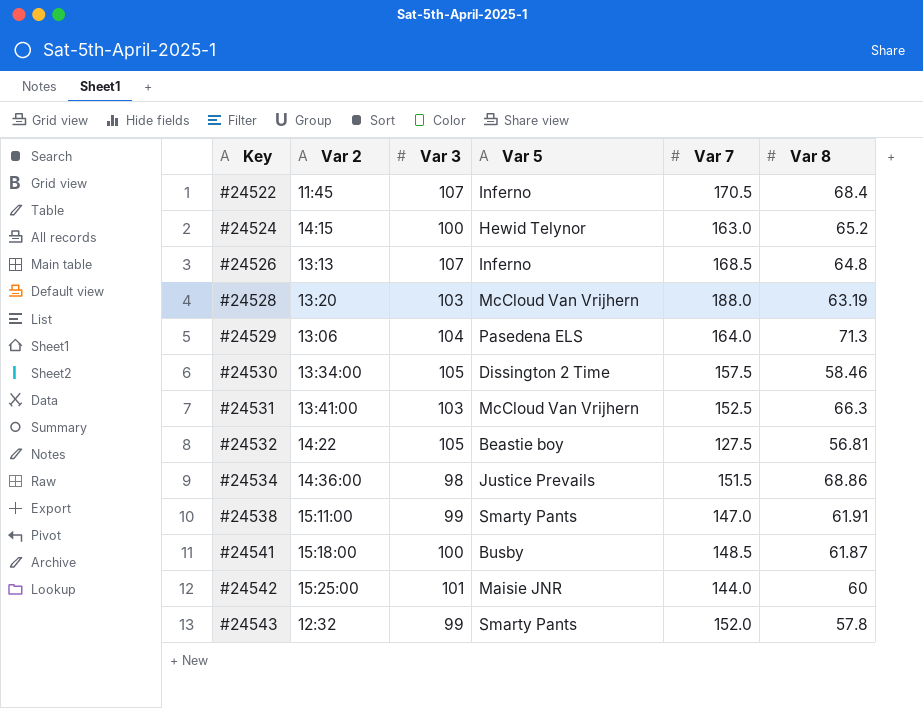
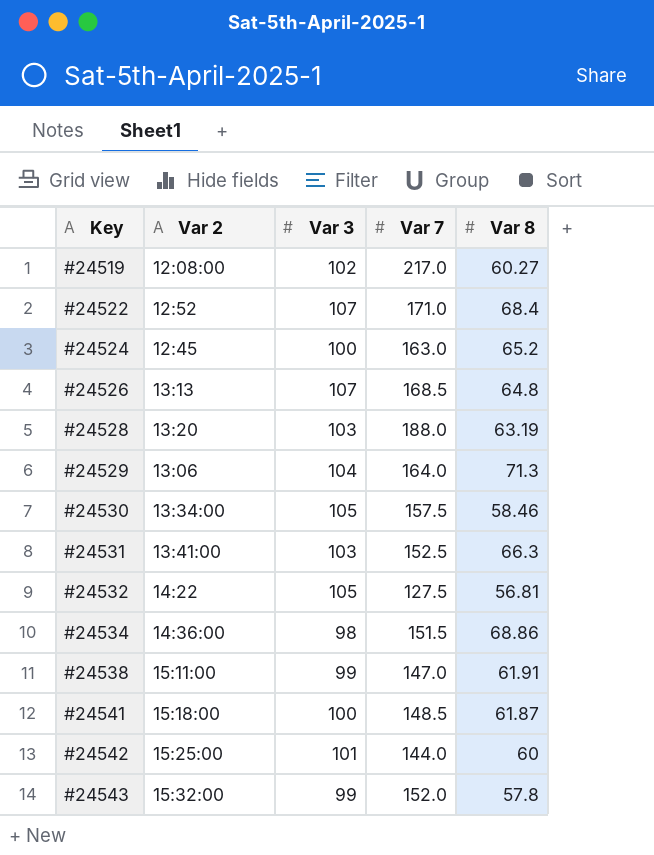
column Var 5 | position: 4 -> none
row #24519: none -> 12:08:00 | 102 | 217.0 | 60.27
#24522 | Var 2: 11:45 -> 12:52
#24522 | Var 7: 170.5 -> 171.0
#24524 | Var 2: 14:15 -> 12:45
#24543 | Var 2: 12:32 -> 15:32:00

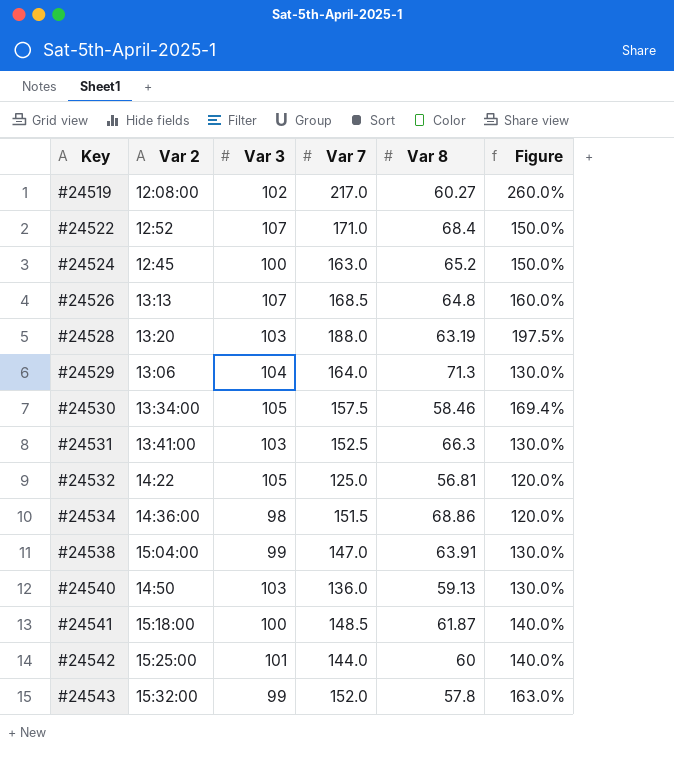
column Figure | formula: none -> ([Var 7] - [Var 8]) / [Var 8]
#24532 | Var 7: 127.5 -> 125.0
#24538 | Var 2: 15:11:00 -> 15:04:00
#24538 | Var 8: 61.91 -> 63.91
row #24540: none -> 14:50 | 103 | 136.0 | 59.13 | 130.0%

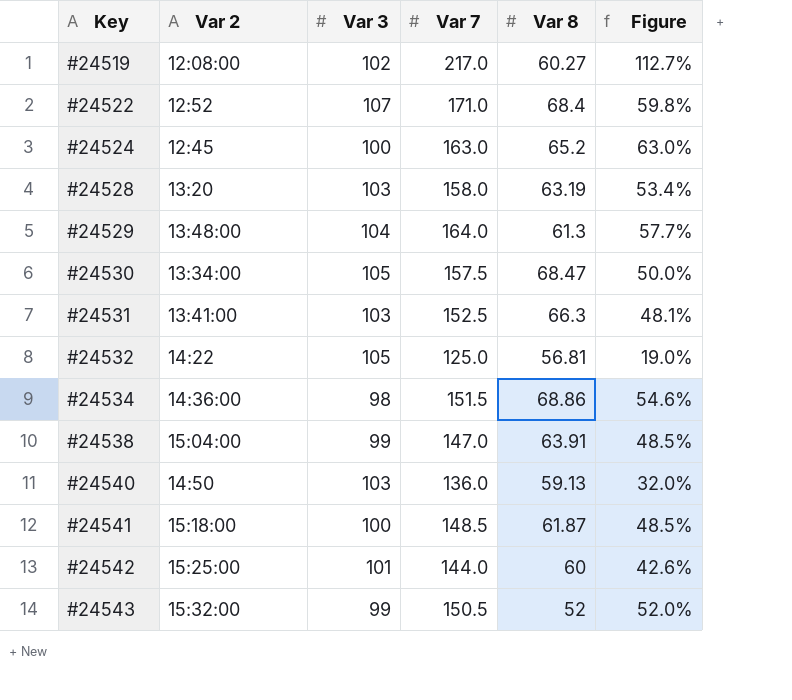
column Figure | formula: ([Var 7] - [Var 8]) / [Var 8] -> ([Var 7] - [Var 3]) / [Var 3]
row #24526: 13:13 | 107 | 168.5 | 64.8 | 160.0% -> none
#24528 | Var 7: 188.0 -> 158.0
#24529 | Var 2: 13:06 -> 13:48:00
#24529 | Var 8: 71.3 -> 61.3
#24530 | Var 8: 58.46 -> 68.47
#24543 | Var 7: 152.0 -> 150.5
#24543 | Var 8: 57.8 -> 52

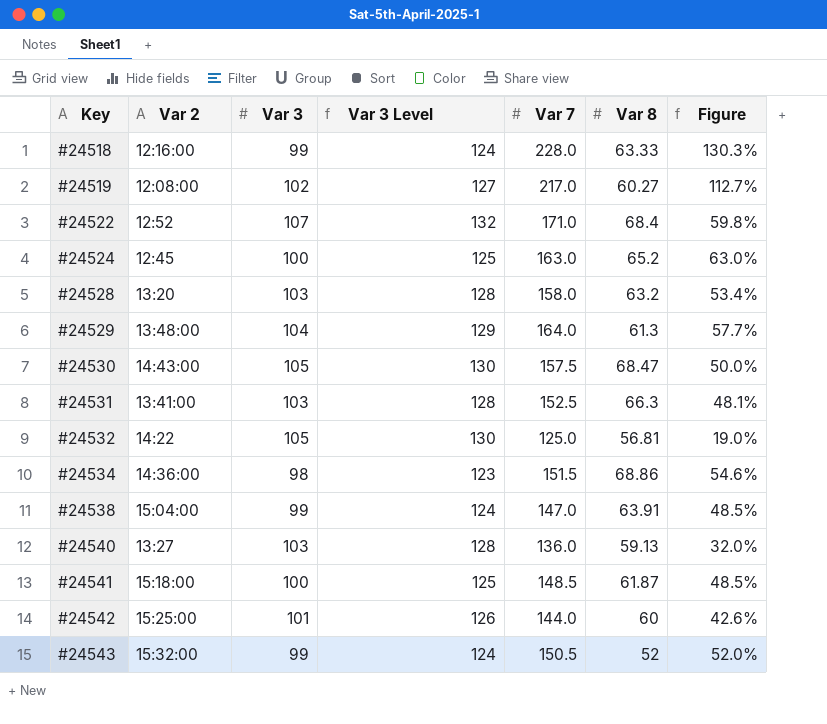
column Var 3 Level | formula: none -> [Var 3] + 25
row #24518: none -> 12:16:00 | 99 | 124 | 228.0 | 63.33 | 130.3%
#24528 | Var 8: 63.19 -> 63.2
#24530 | Var 2: 13:34:00 -> 14:43:00
#24540 | Var 2: 14:50 -> 13:27

